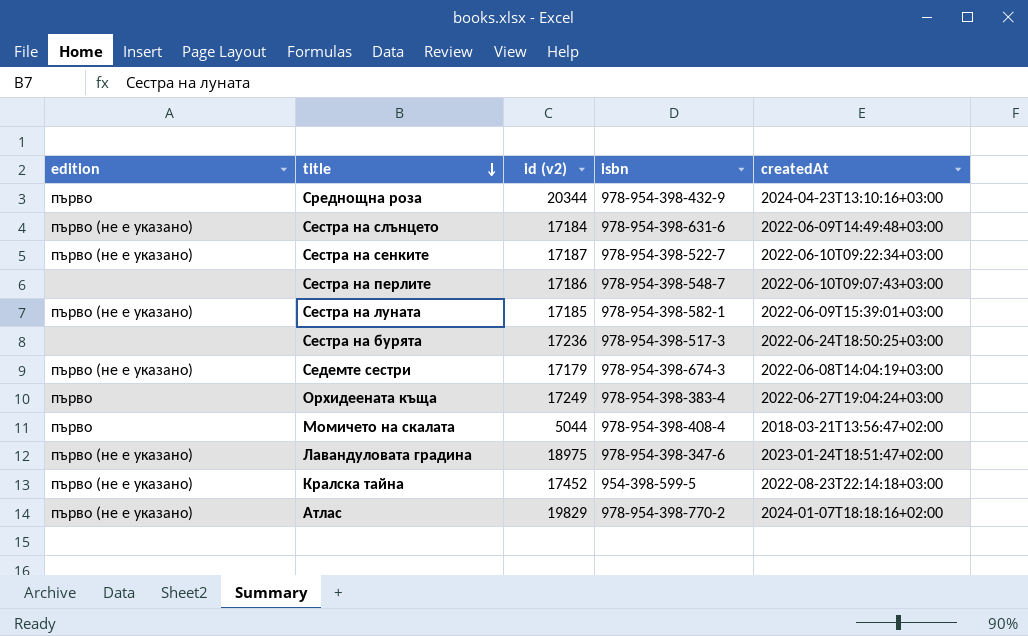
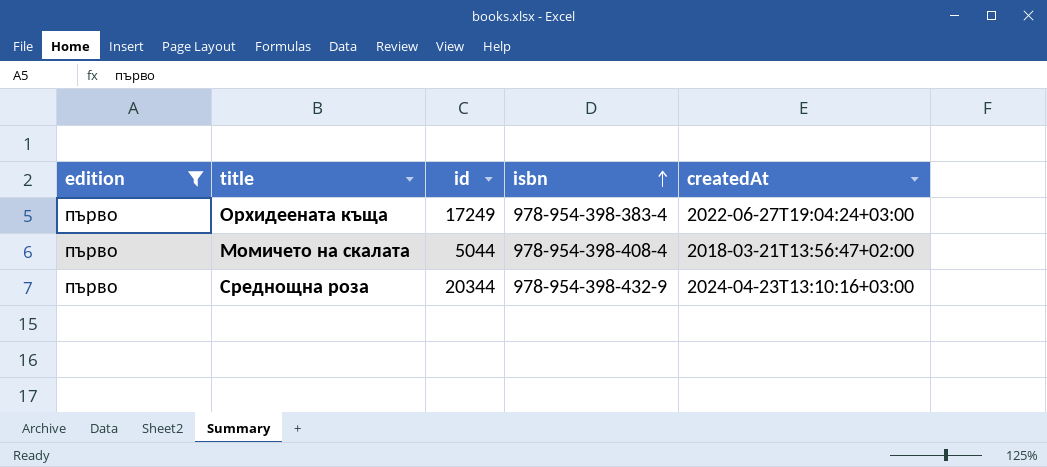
filter: none -> edition = първо
row order: title descending -> isbn ascending
column name: id (v2) -> id

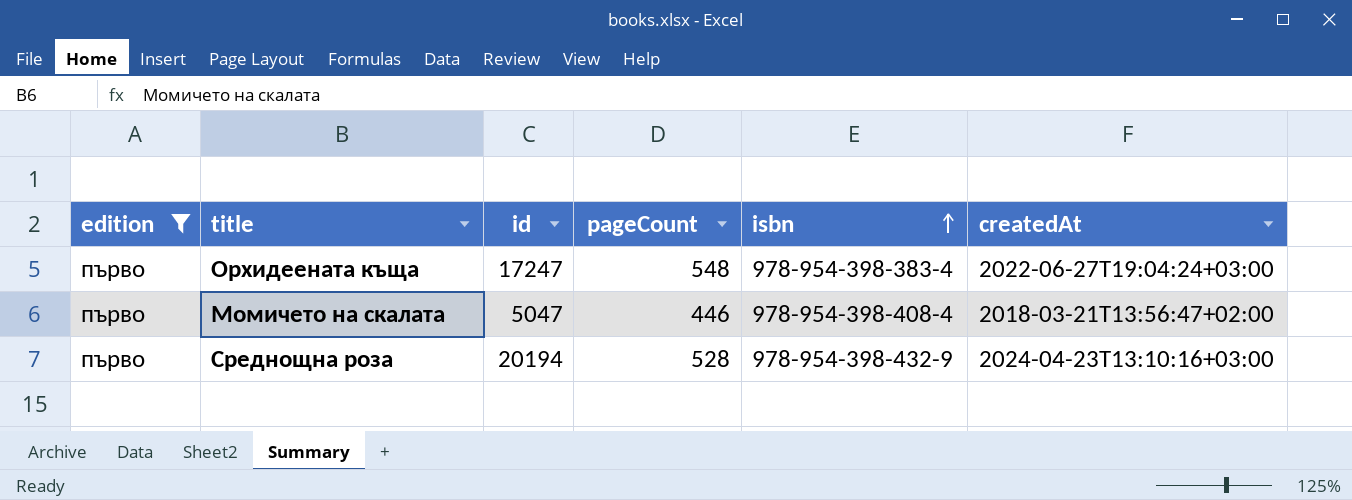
column pageCount | position: none -> 4
Орхидеената къща | id: 17249 -> 17247
Момичето на скалата | id: 5044 -> 5047
Среднощна роза | id: 20344 -> 20194

